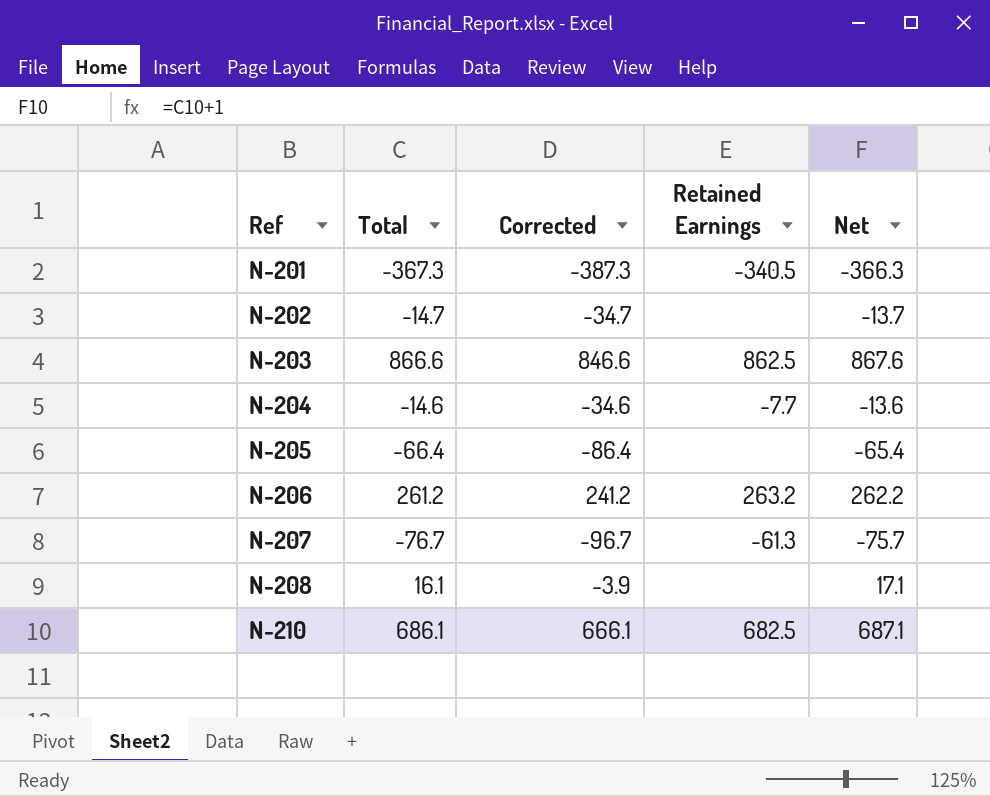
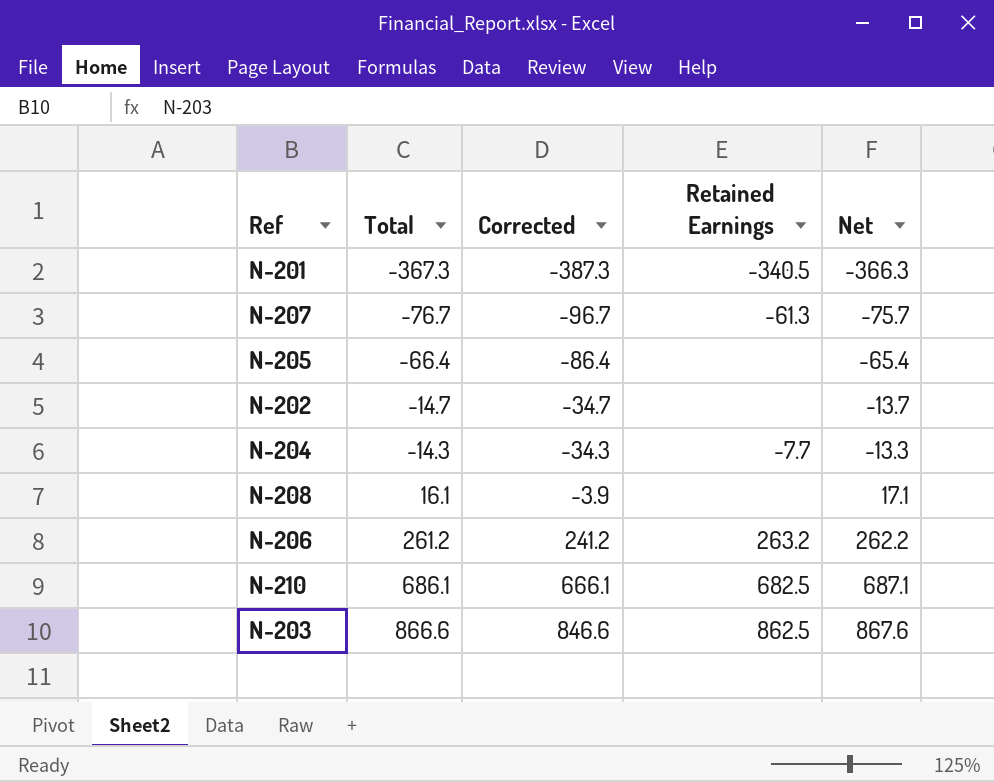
row order: Ref ascending -> Total ascending
N-204 | Total: -14.6 -> -14.3
N-204 | Corrected: -34.6 -> -34.3
N-204 | Net: -13.6 -> -13.3

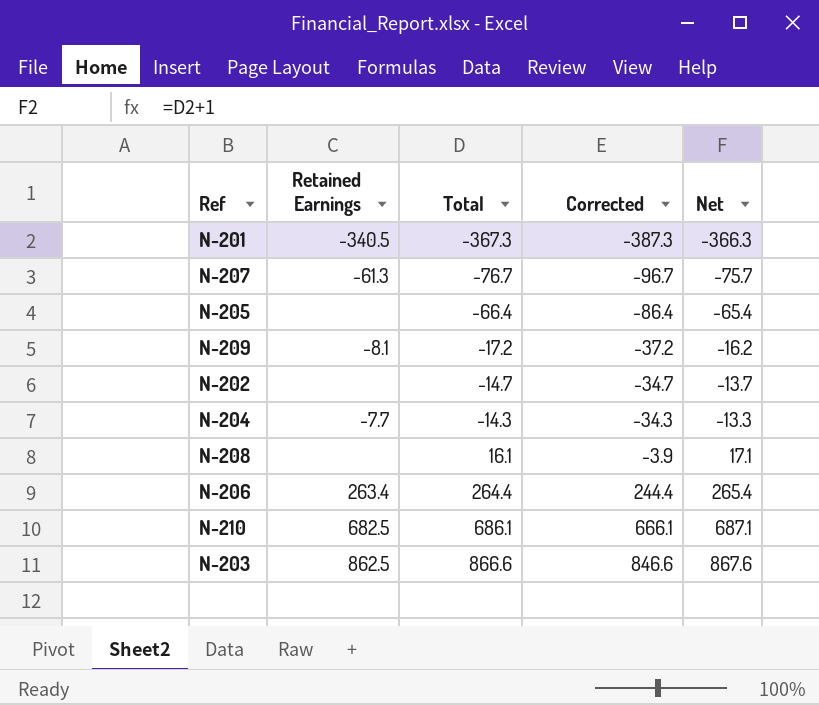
column Retained Earnings | position: 4 -> 2
row N-209: none -> -8.1 | -17.2 | -37.2 | -16.2
N-206 | Retained Earnings: 263.2 -> 263.4
N-206 | Total: 261.2 -> 264.4
N-206 | Corrected: 241.2 -> 244.4
N-206 | Net: 262.2 -> 265.4

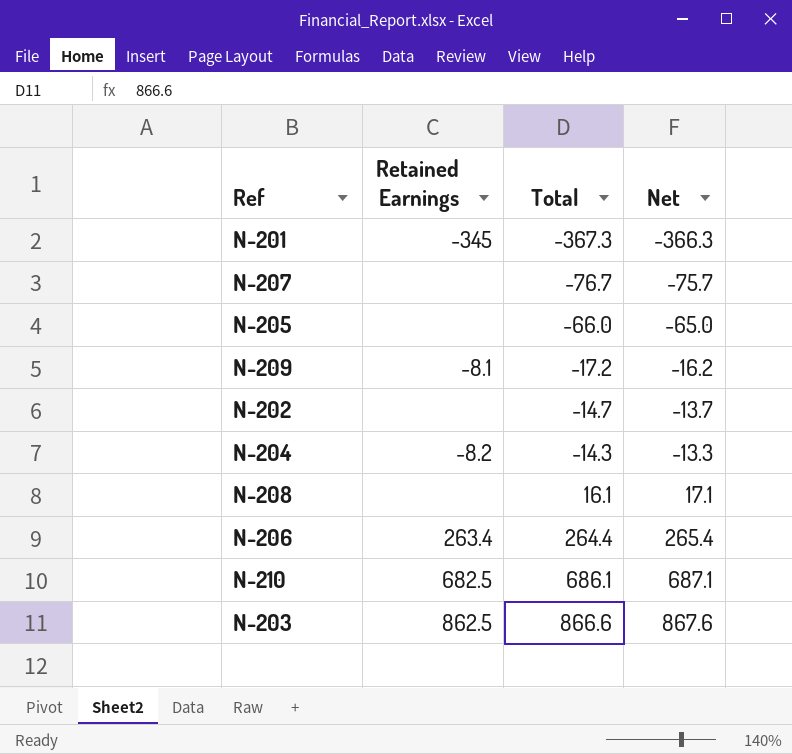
column Corrected | formula: [Total] - 20 -> none
N-201 | Retained Earnings: -340.5 -> -345
N-207 | Retained Earnings: -61.3 -> none
N-205 | Total: -66.4 -> -66.0
N-205 | Net: -65.4 -> -65.0
N-204 | Retained Earnings: -7.7 -> -8.2

